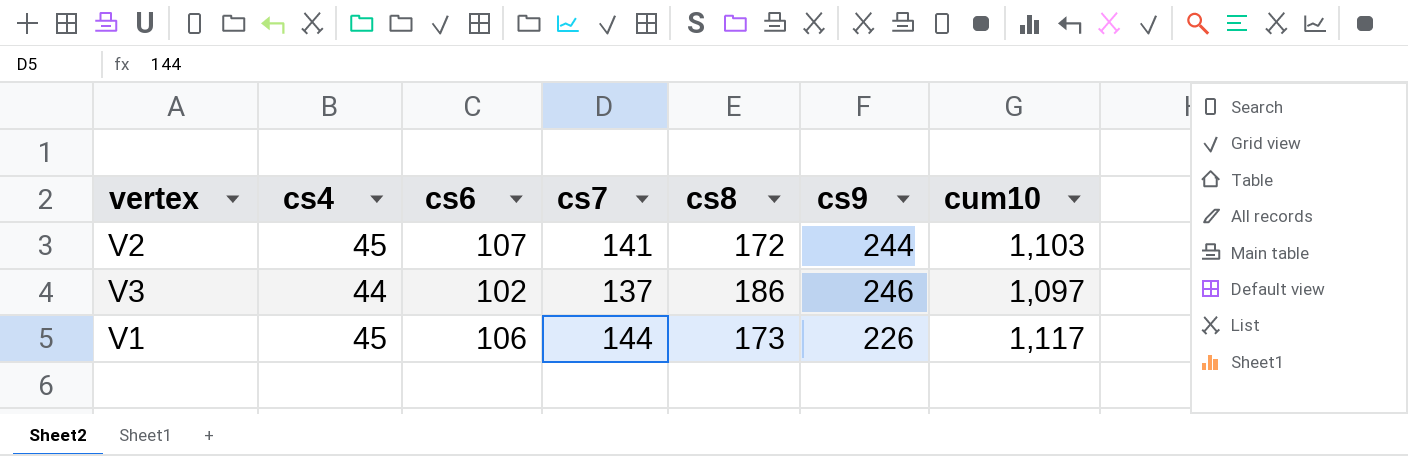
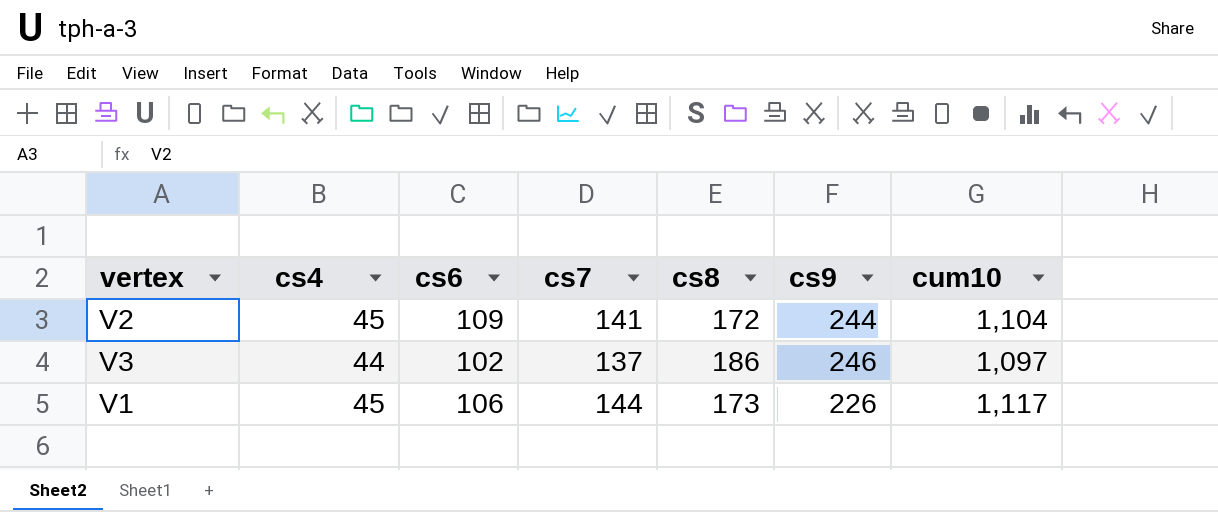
V2 | cs6: 107 -> 109
V2 | cum10: 1,103 -> 1,104

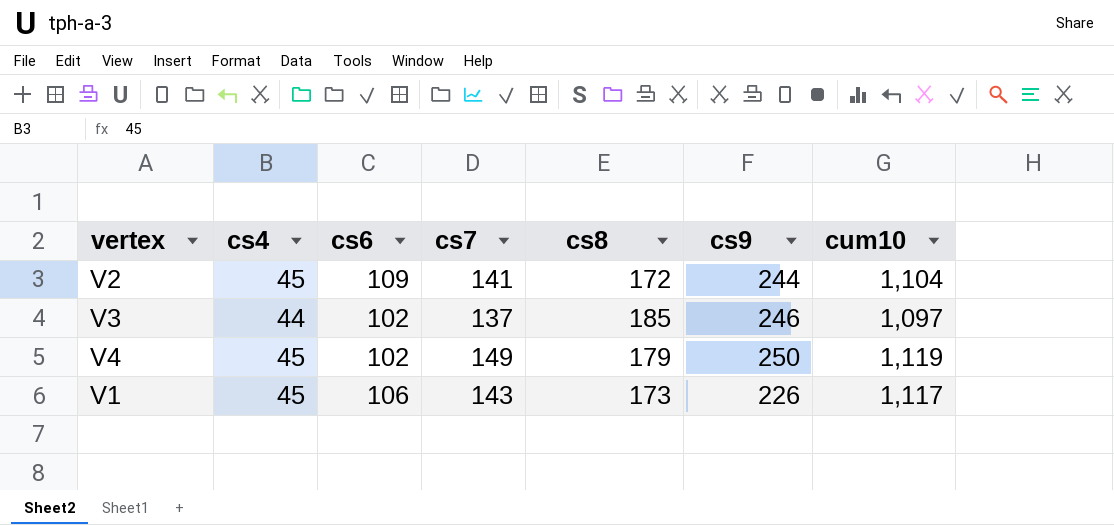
V3 | cs8: 186 -> 185
row V4: none -> 45 | 102 | 149 | 179 | 250 | 1,119
V1 | cs7: 144 -> 143

